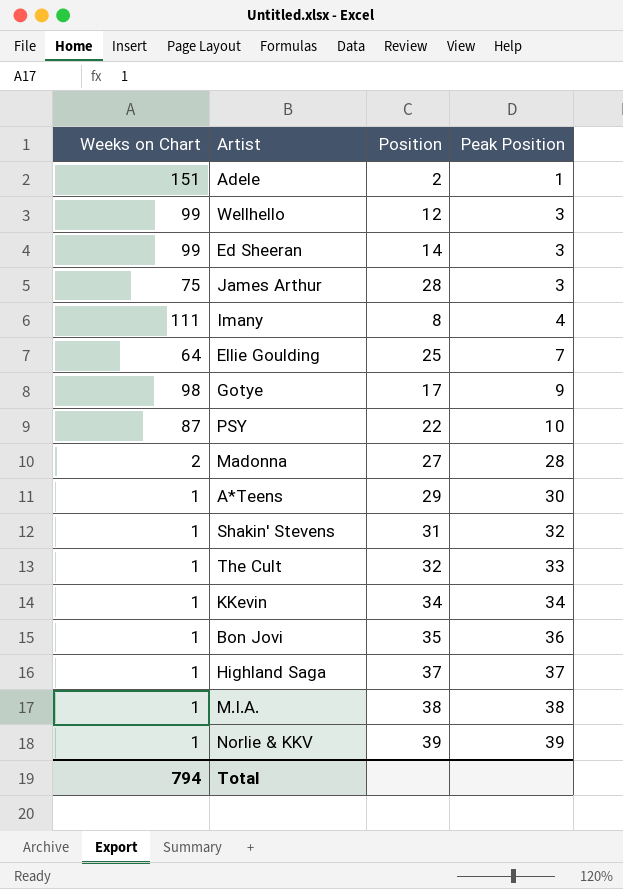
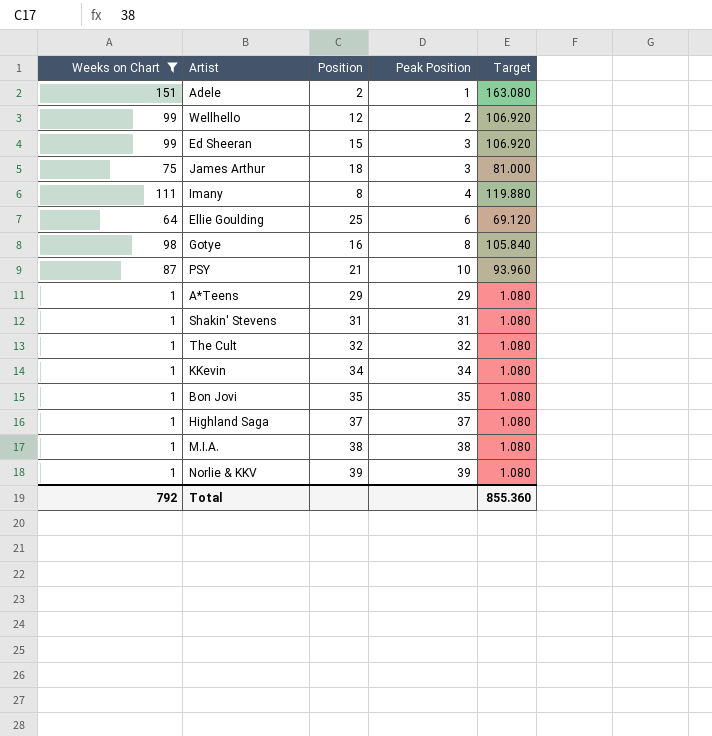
filter: none -> Weeks on Chart != 2
column Target | formula: none -> [Weeks on Chart] * 1.08
Wellhello | Peak Position: 3 -> 2
Ed Sheeran | Position: 14 -> 15
James Arthur | Position: 28 -> 18
Ellie Goulding | Peak Position: 7 -> 6
Gotye | Position: 17 -> 16
Gotye | Peak Position: 9 -> 8
PSY | Position: 22 -> 21
A*Teens | Peak Position: 30 -> 29
Shakin' Stevens | Peak Position: 32 -> 31
The Cult | Peak Position: 33 -> 32
Bon Jovi | Peak Position: 36 -> 35
Total | Weeks on Chart: 794 -> 792

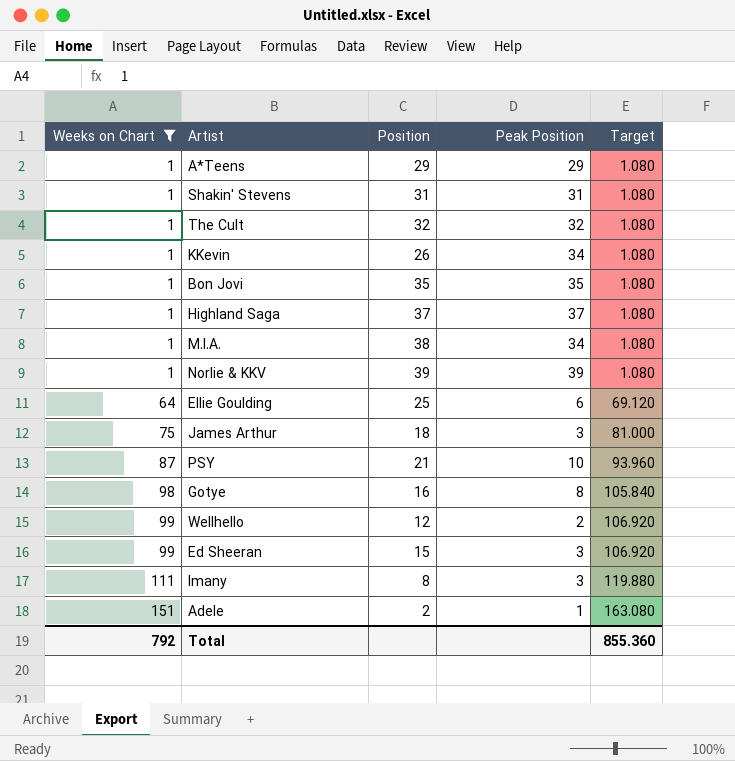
row order: Peak Position ascending -> Weeks on Chart ascending
KKevin | Position: 34 -> 26
M.I.A. | Peak Position: 38 -> 34
Imany | Peak Position: 4 -> 3

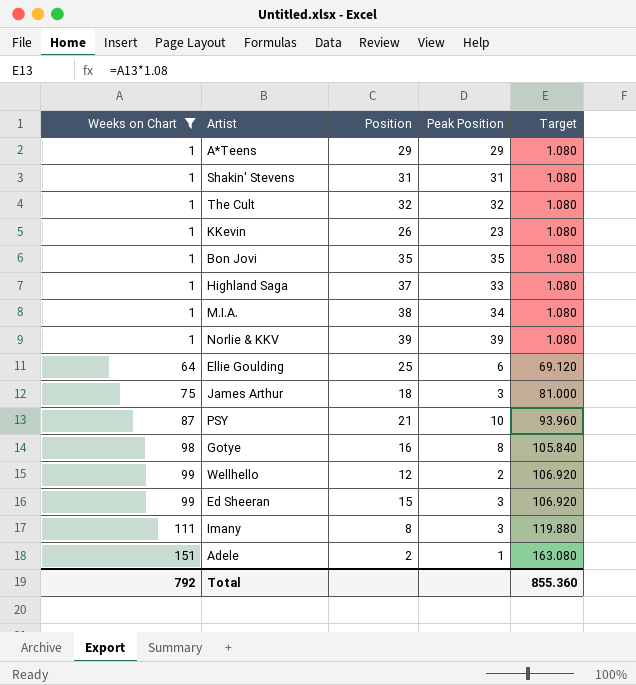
KKevin | Peak Position: 34 -> 23
Highland Saga | Peak Position: 37 -> 33

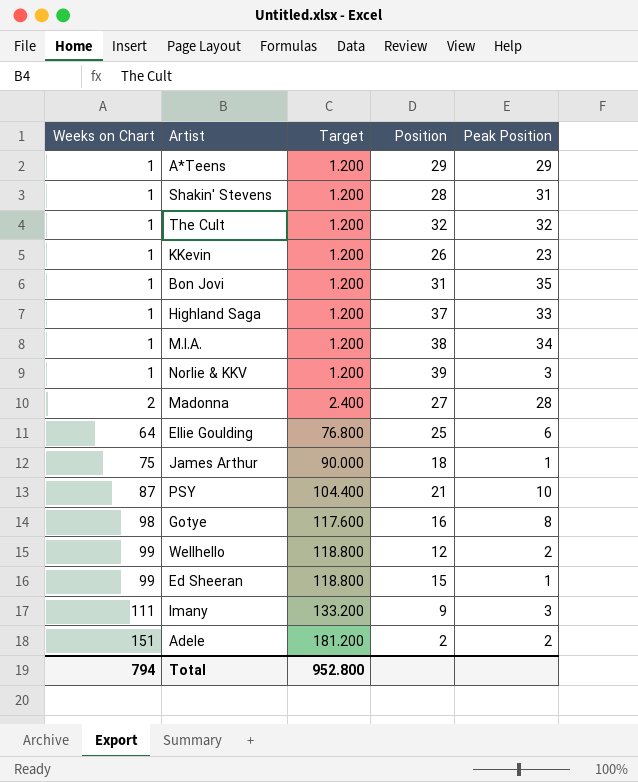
filter: Weeks on Chart != 2 -> none
column Target | formula: [Weeks on Chart] * 1.08 -> [Weeks on Chart] * 1.2
column Target | position: 5 -> 3
Shakin' Stevens | Position: 31 -> 28
Bon Jovi | Position: 35 -> 31
Norlie & KKV | Peak Position: 39 -> 3
James Arthur | Peak Position: 3 -> 1
Ed Sheeran | Peak Position: 3 -> 1
Imany | Position: 8 -> 9
Adele | Peak Position: 1 -> 2
Total | Weeks on Chart: 792 -> 794
Total | Target: 855.360 -> 952.800

